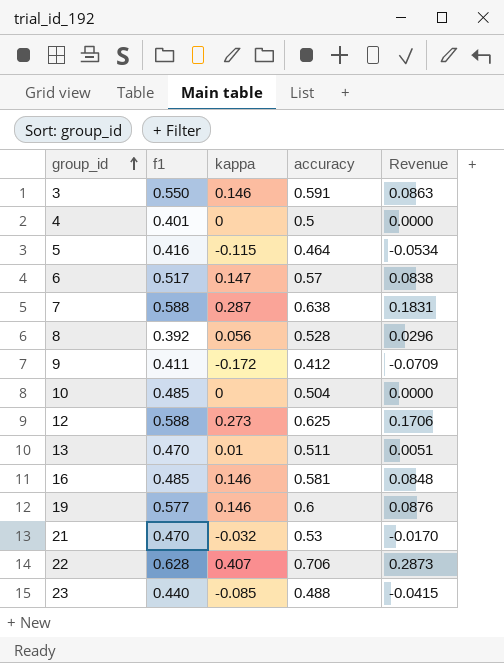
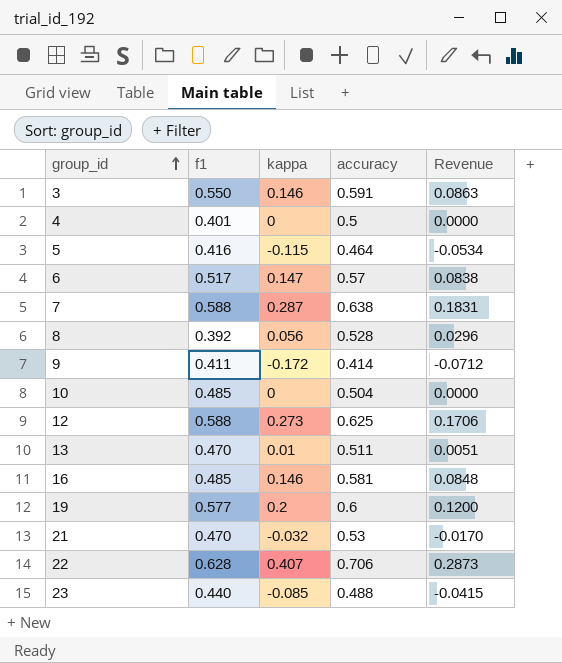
9 | accuracy: 0.412 -> 0.414
9 | Revenue: -0.0709 -> -0.0712
19 | kappa: 0.146 -> 0.2
19 | Revenue: 0.0876 -> 0.1200

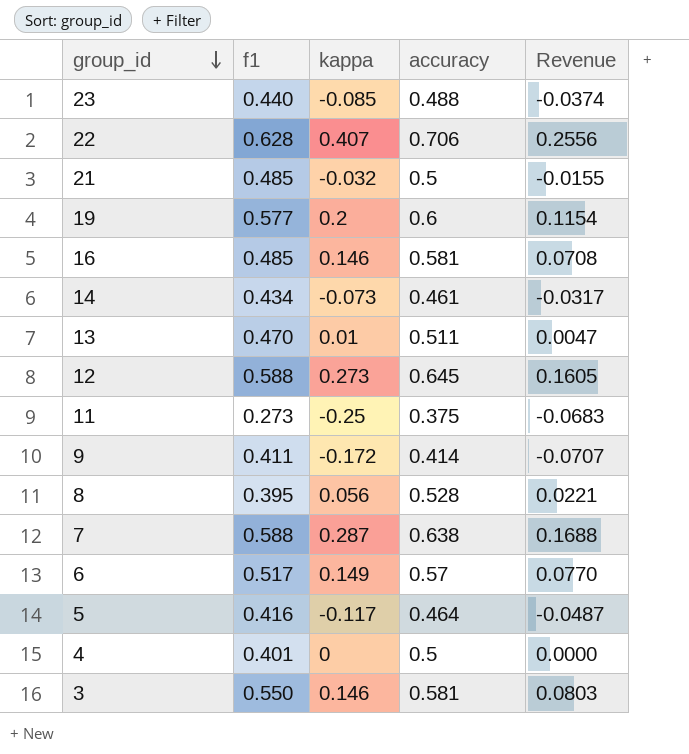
row order: group_id ascending -> group_id descending
column Revenue | formula: [kappa] * [accuracy] -> [f1] * [kappa]
row 10: 0.485 | 0 | 0.504 | 0.0000 -> none
21 | f1: 0.470 -> 0.485
21 | accuracy: 0.53 -> 0.5
row 14: none -> 0.434 | -0.073 | 0.461 | -0.0317
12 | accuracy: 0.625 -> 0.645
row 11: none -> 0.273 | -0.25 | 0.375 | -0.0683
8 | f1: 0.392 -> 0.395
6 | kappa: 0.147 -> 0.149
5 | kappa: -0.115 -> -0.117
3 | accuracy: 0.591 -> 0.581

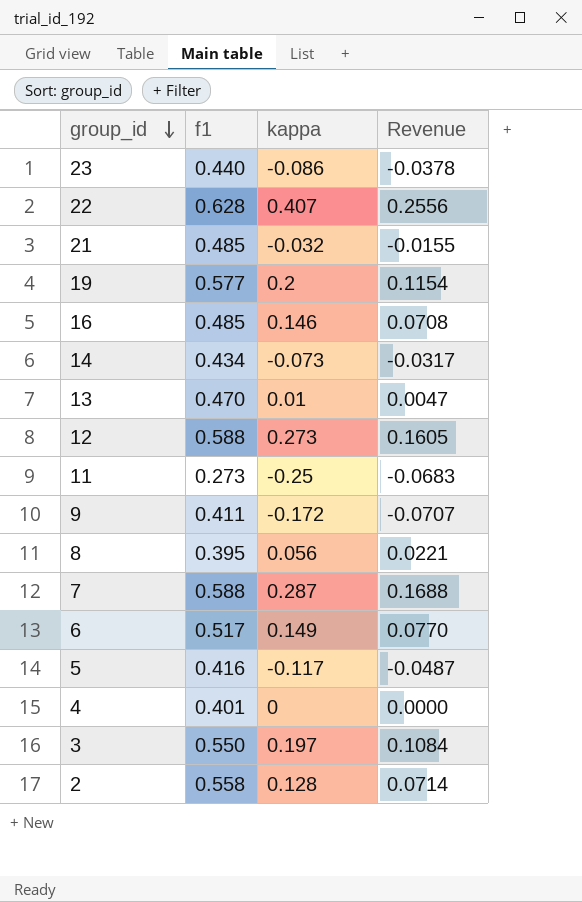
column accuracy | position: 4 -> none
23 | kappa: -0.085 -> -0.086
23 | Revenue: -0.0374 -> -0.0378
3 | kappa: 0.146 -> 0.197
3 | Revenue: 0.0803 -> 0.1084
row 2: none -> 0.558 | 0.128 | 0.0714

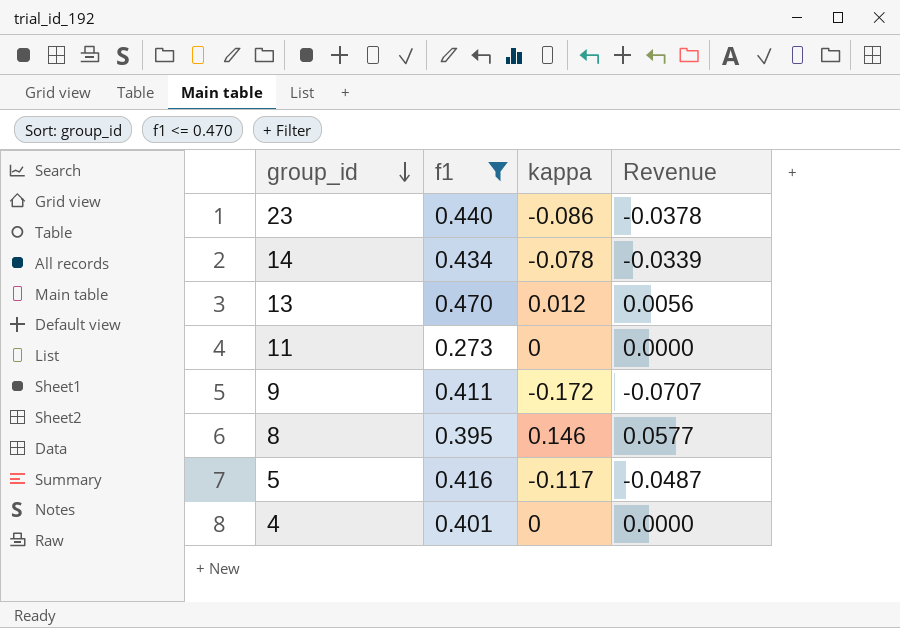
filter: none -> f1 <= 0.470
14 | kappa: -0.073 -> -0.078
14 | Revenue: -0.0317 -> -0.0339
13 | kappa: 0.01 -> 0.012
13 | Revenue: 0.0047 -> 0.0056
11 | kappa: -0.25 -> 0
11 | Revenue: -0.0683 -> 0.0000
8 | kappa: 0.056 -> 0.146
8 | Revenue: 0.0221 -> 0.0577

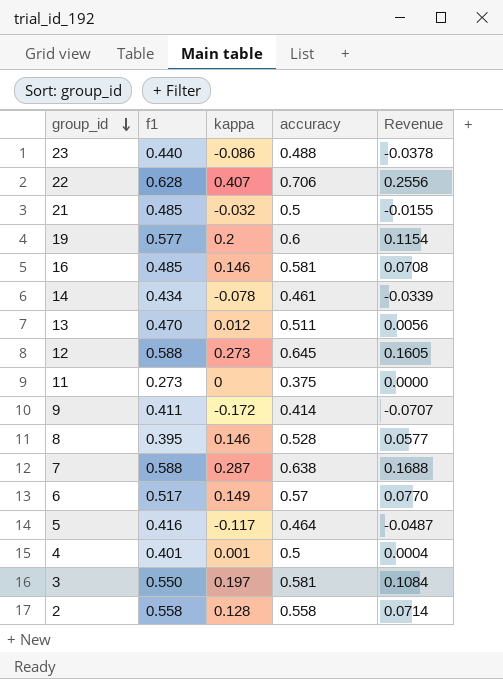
filter: f1 <= 0.470 -> none
column accuracy | position: none -> 4
4 | kappa: 0 -> 0.001
4 | Revenue: 0.0000 -> 0.0004

